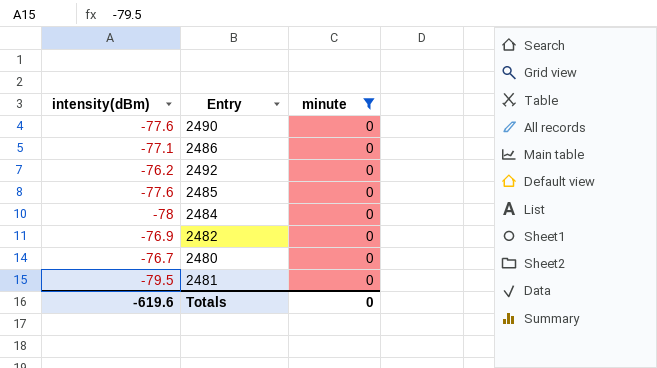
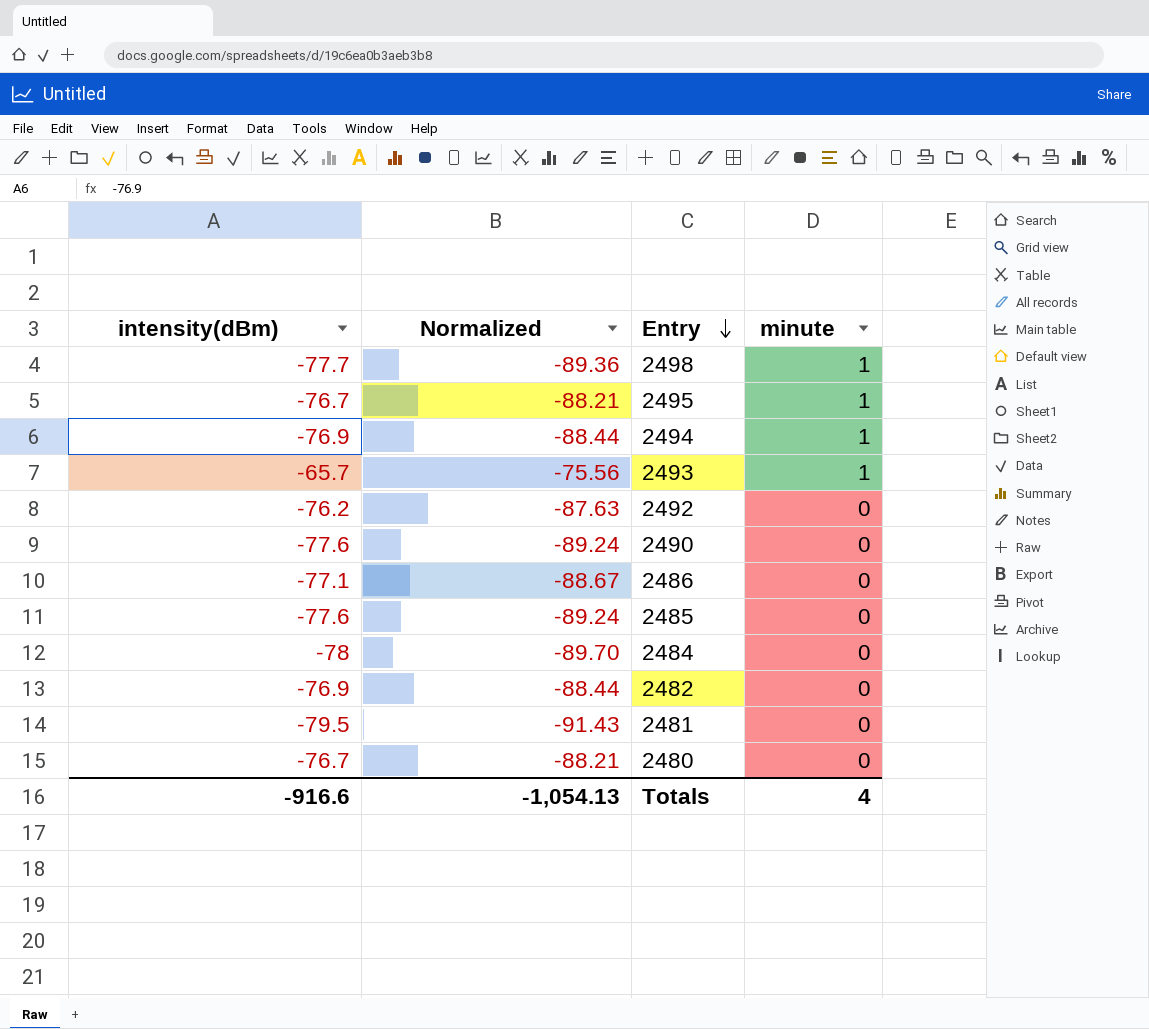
filter: minute = 0 -> none
row order: none -> Entry descending
column Normalized | formula: none -> [intensity(dBm)] * 1.15
Totals | intensity(dBm): -619.6 -> -916.6
Totals | minute: 0 -> 4

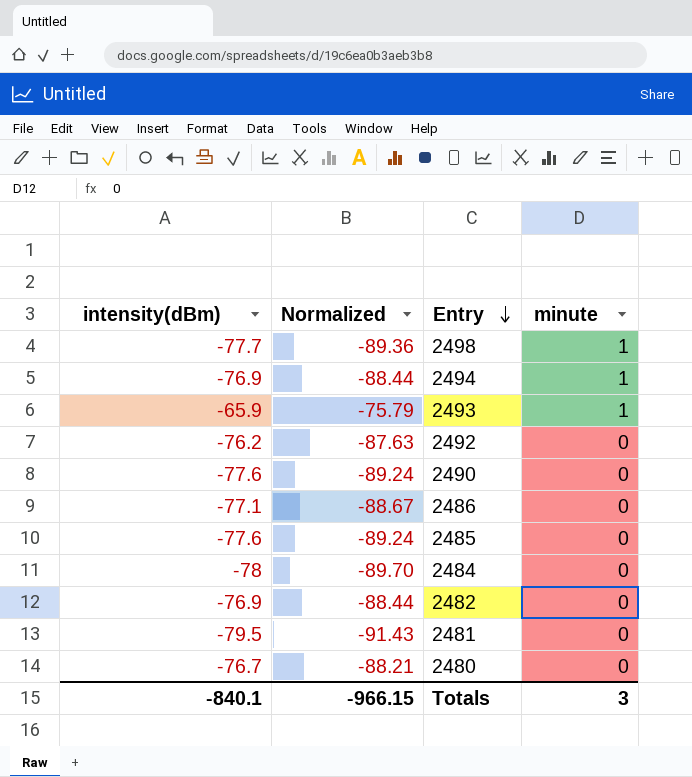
row 2495: -76.7 | -88.21 | 1 -> none
2493 | intensity(dBm): -65.7 -> -65.9
2493 | Normalized: -75.56 -> -75.79
Totals | intensity(dBm): -916.6 -> -840.1
Totals | Normalized: -1,054.13 -> -966.15
Totals | minute: 4 -> 3

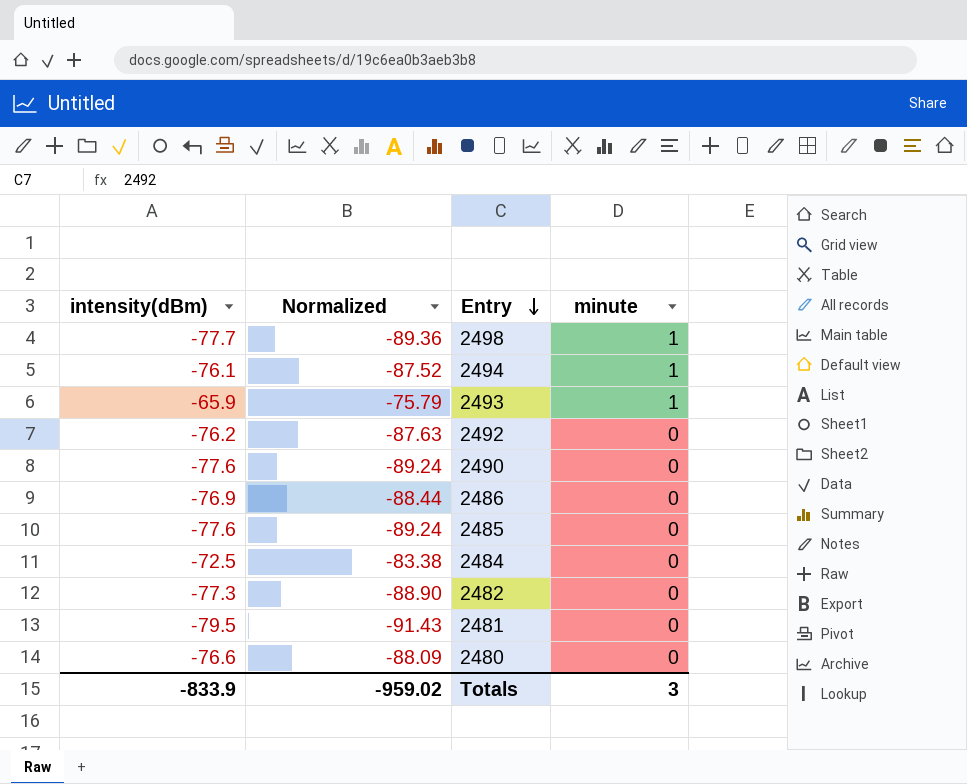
2494 | intensity(dBm): -76.9 -> -76.1
2494 | Normalized: -88.44 -> -87.52
2486 | intensity(dBm): -77.1 -> -76.9
2486 | Normalized: -88.67 -> -88.44
2484 | intensity(dBm): -78 -> -72.5
2484 | Normalized: -89.70 -> -83.38
2482 | intensity(dBm): -76.9 -> -77.3
2482 | Normalized: -88.44 -> -88.90
2480 | intensity(dBm): -76.7 -> -76.6
2480 | Normalized: -88.21 -> -88.09
Totals | intensity(dBm): -840.1 -> -833.9
Totals | Normalized: -966.15 -> -959.02

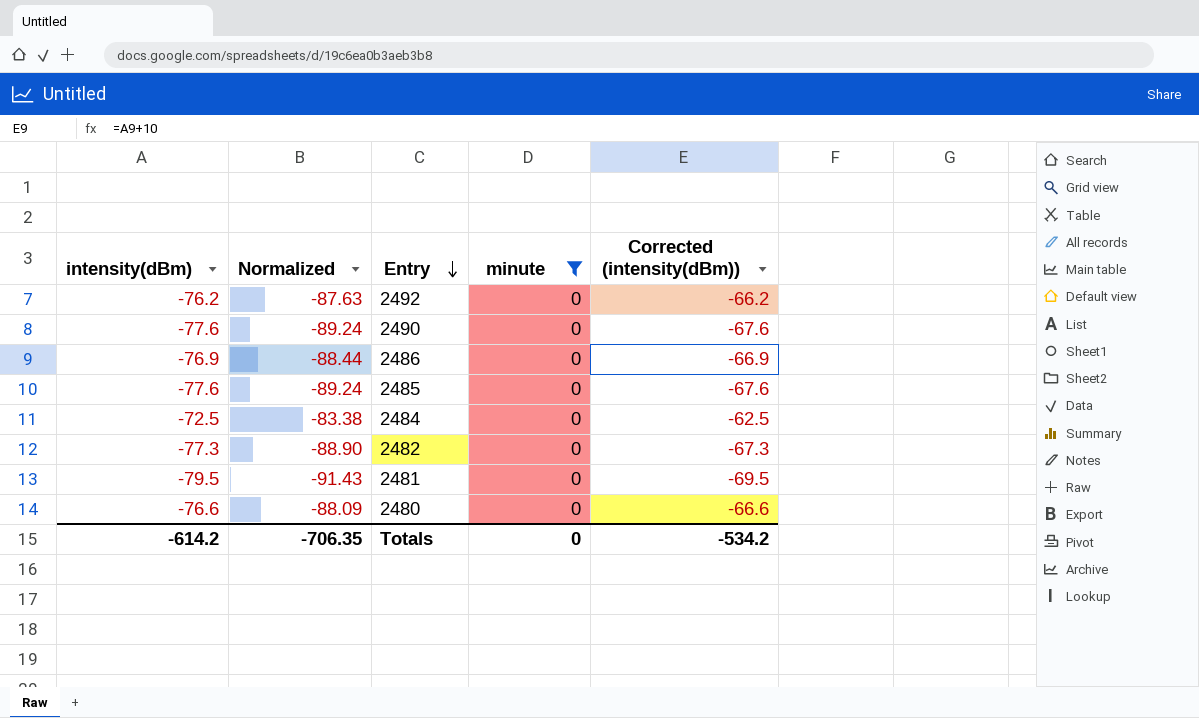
filter: none -> minute = 0
column Corrected (intensity(dBm)) | formula: none -> [intensity(dBm)] + 10
Totals | intensity(dBm): -833.9 -> -614.2
Totals | Normalized: -959.02 -> -706.35
Totals | minute: 3 -> 0

